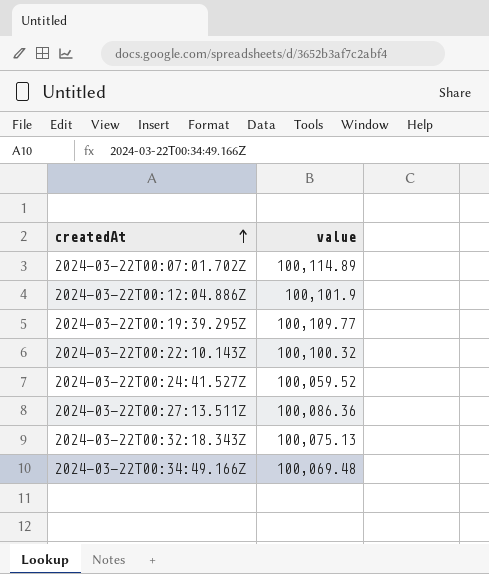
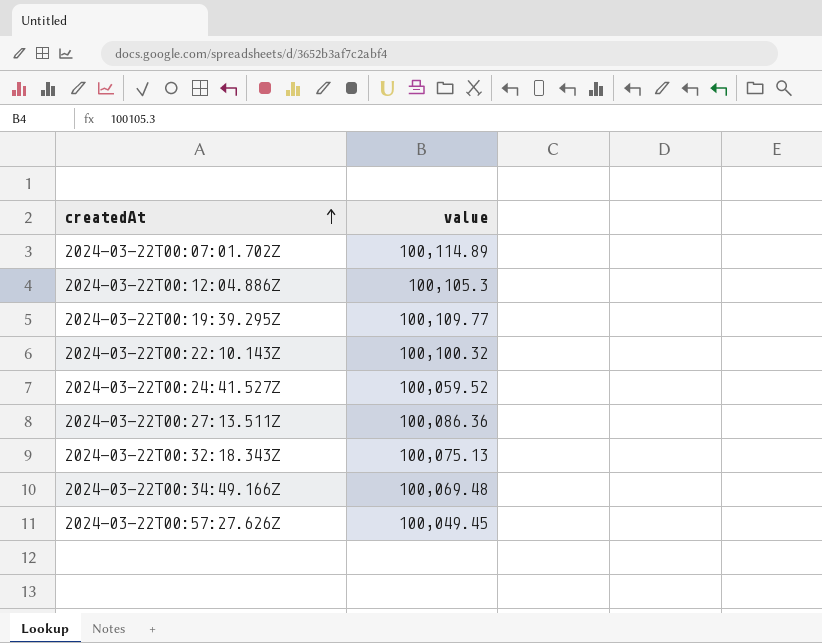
2024-03-22T00:12:04.886Z | value: 100,101.9 -> 100,105.3
row 2024-03-22T00:57:27.626Z: none -> 100,049.45

